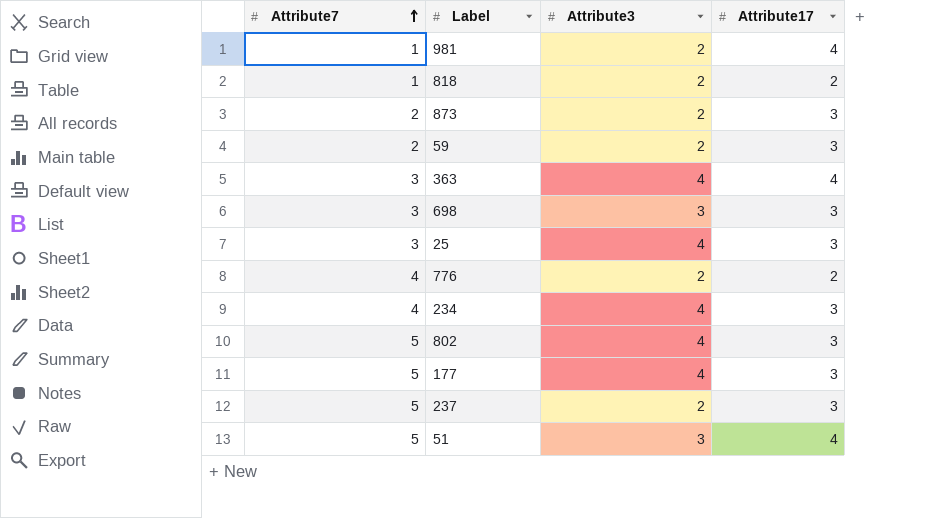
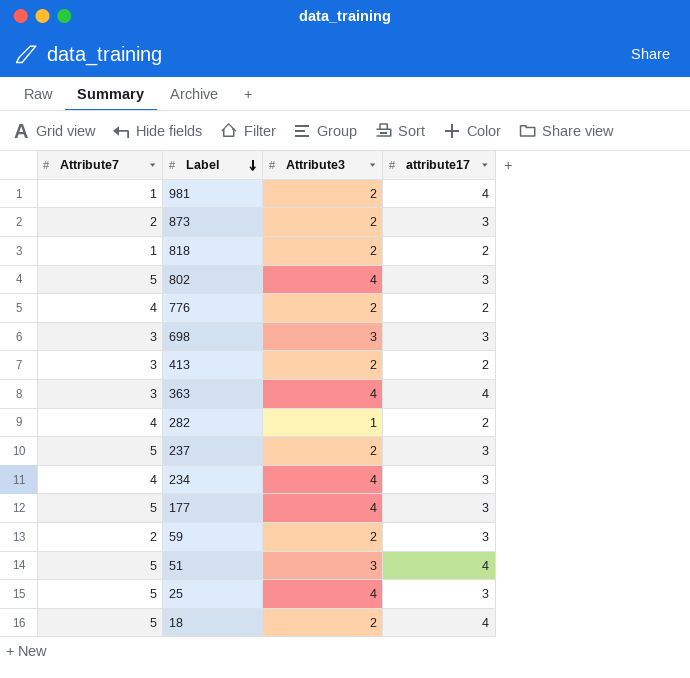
row order: Attribute7 ascending -> Label descending
column name: Attribute17 -> attribute17
row 413: none -> 3 | 2 | 2
row 282: none -> 4 | 1 | 2
25 | Attribute7: 3 -> 5
row 18: none -> 5 | 2 | 4

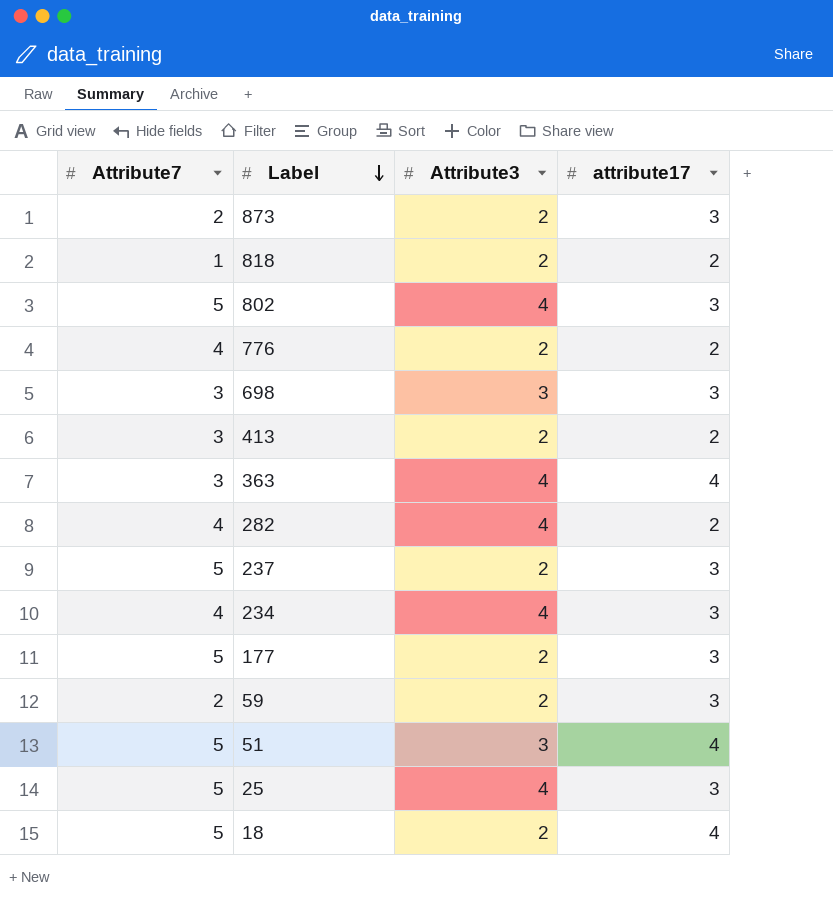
row 981: 1 | 2 | 4 -> none
282 | Attribute3: 1 -> 4
177 | Attribute3: 4 -> 2

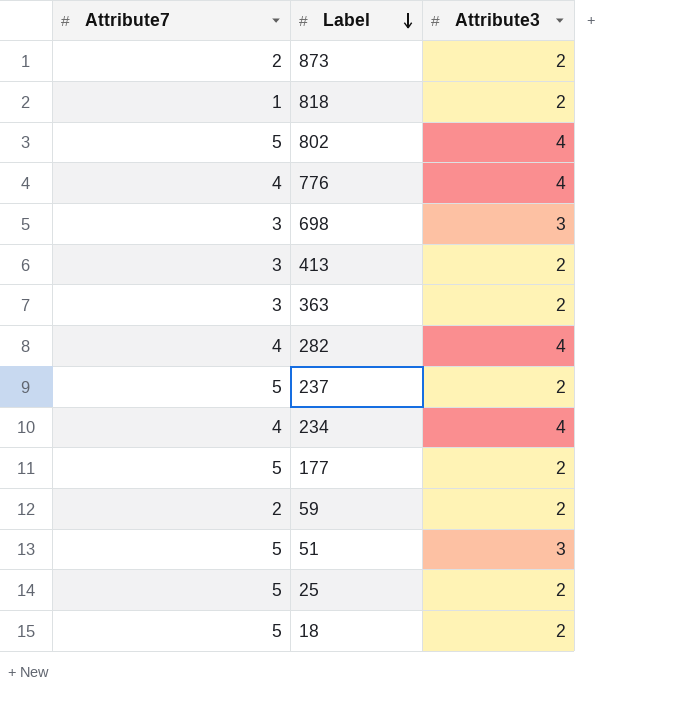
column attribute17 | position: 4 -> none
776 | Attribute3: 2 -> 4
363 | Attribute3: 4 -> 2
25 | Attribute3: 4 -> 2

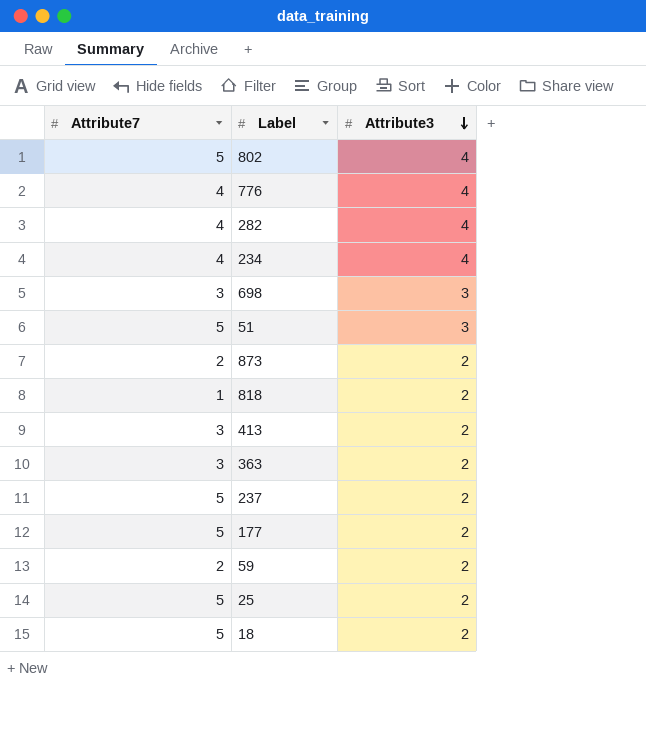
row order: Label descending -> Attribute3 descending

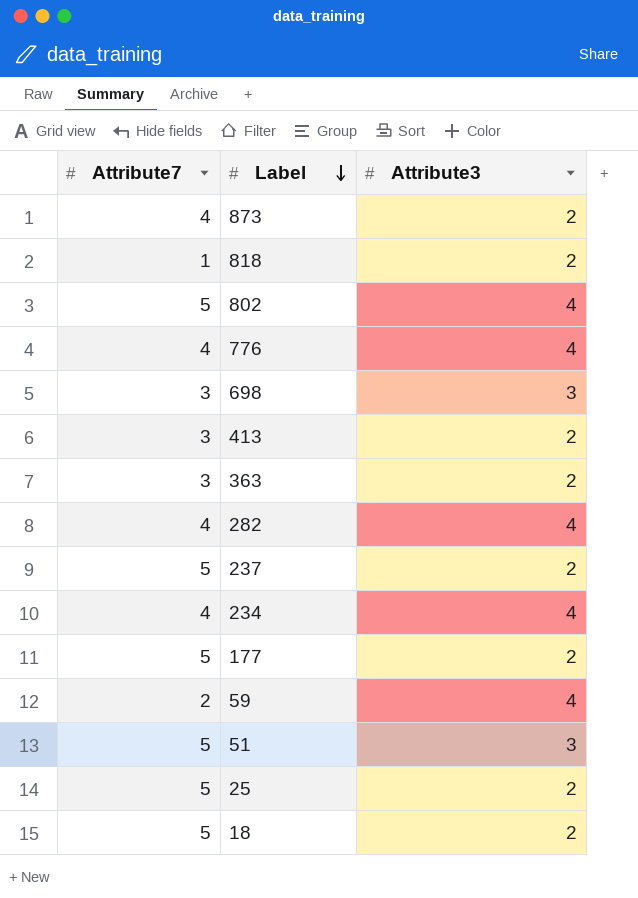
row order: Attribute3 descending -> Label descending
873 | Attribute7: 2 -> 4
59 | Attribute3: 2 -> 4

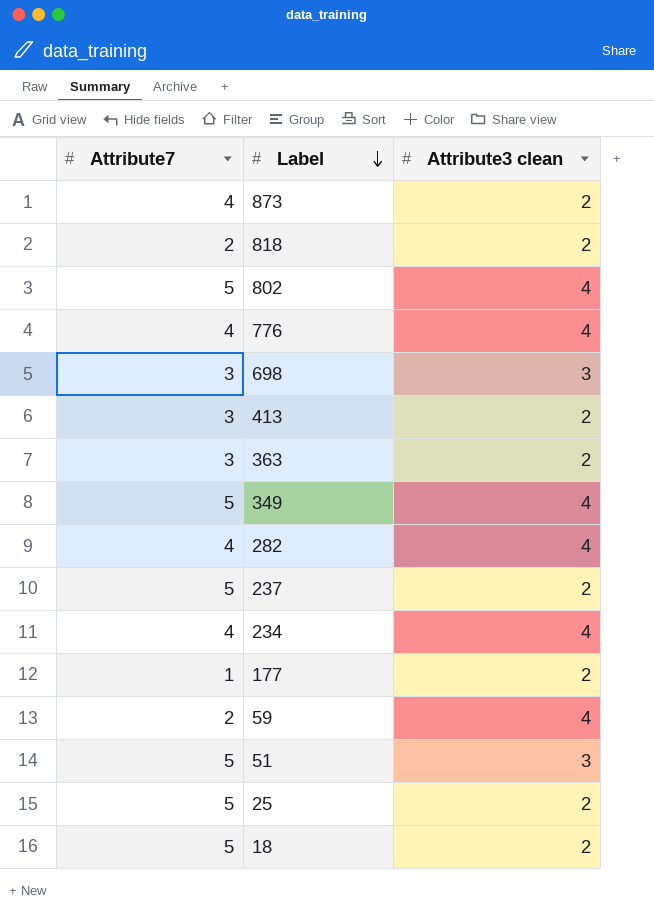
column name: Attribute3 -> Attribute3 clean
818 | Attribute7: 1 -> 2
row 349: none -> 5 | 4
177 | Attribute7: 5 -> 1

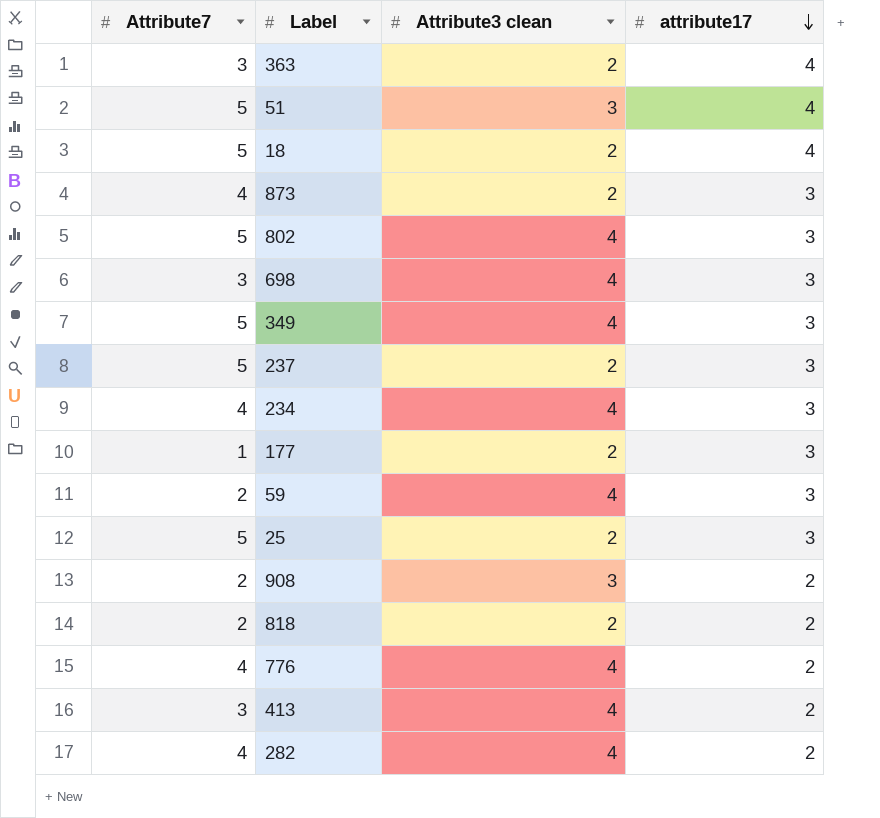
row order: Label descending -> attribute17 descending
column attribute17 | position: none -> 4
698 | Attribute3 clean: 3 -> 4
row 908: none -> 2 | 3 | 2
413 | Attribute3 clean: 2 -> 4

